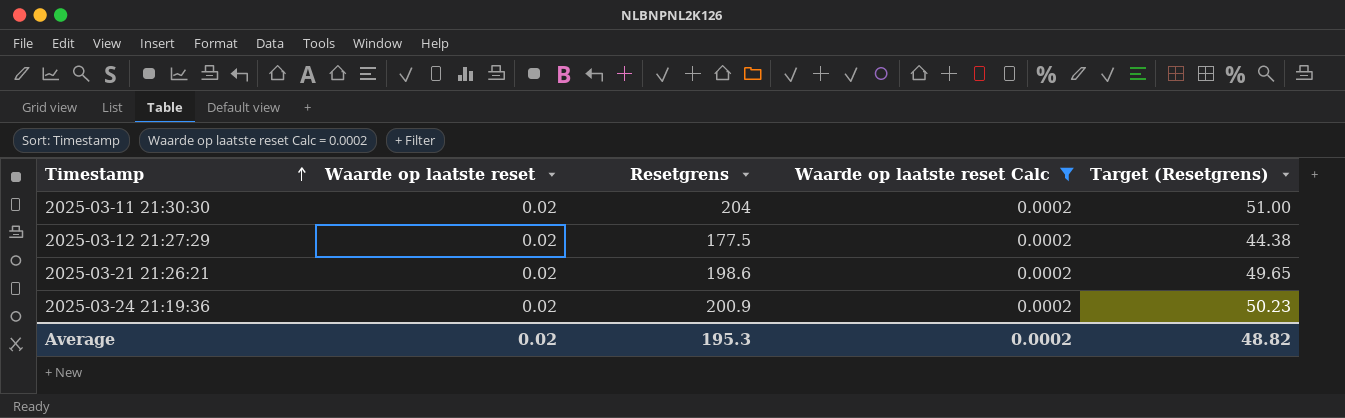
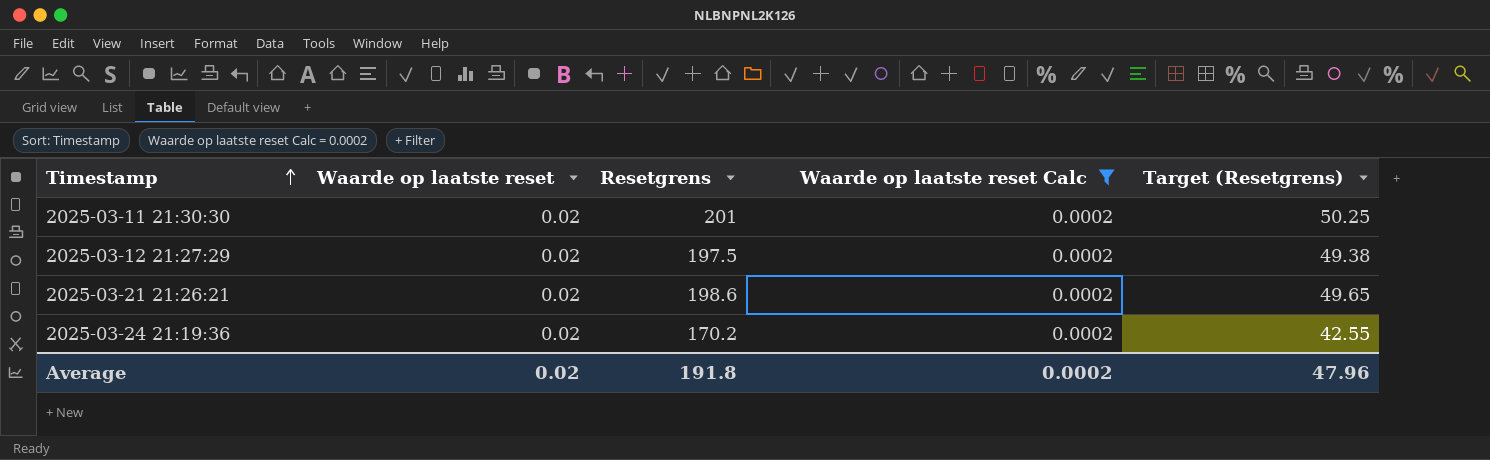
2025-03-11 21:30:30 | Resetgrens: 204 -> 201
2025-03-11 21:30:30 | Target (Resetgrens): 51.00 -> 50.25
2025-03-12 21:27:29 | Resetgrens: 177.5 -> 197.5
2025-03-12 21:27:29 | Target (Resetgrens): 44.38 -> 49.38
2025-03-24 21:19:36 | Resetgrens: 200.9 -> 170.2
2025-03-24 21:19:36 | Target (Resetgrens): 50.23 -> 42.55
Average | Resetgrens: 195.3 -> 191.8
Average | Target (Resetgrens): 48.82 -> 47.96

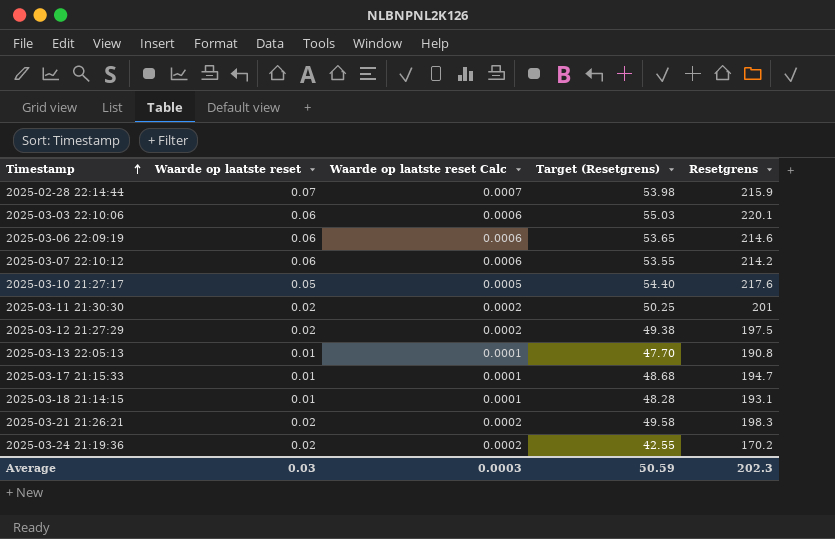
filter: Waarde op laatste reset Calc = 0.0002 -> none
column Resetgrens | position: 3 -> 5
2025-03-21 21:26:21 | Target (Resetgrens): 49.65 -> 49.58
2025-03-21 21:26:21 | Resetgrens: 198.6 -> 198.3
Average | Waarde op laatste reset: 0.02 -> 0.03
Average | Waarde op laatste reset Calc: 0.0002 -> 0.0003
Average | Target (Resetgrens): 47.96 -> 50.59
Average | Resetgrens: 191.8 -> 202.3

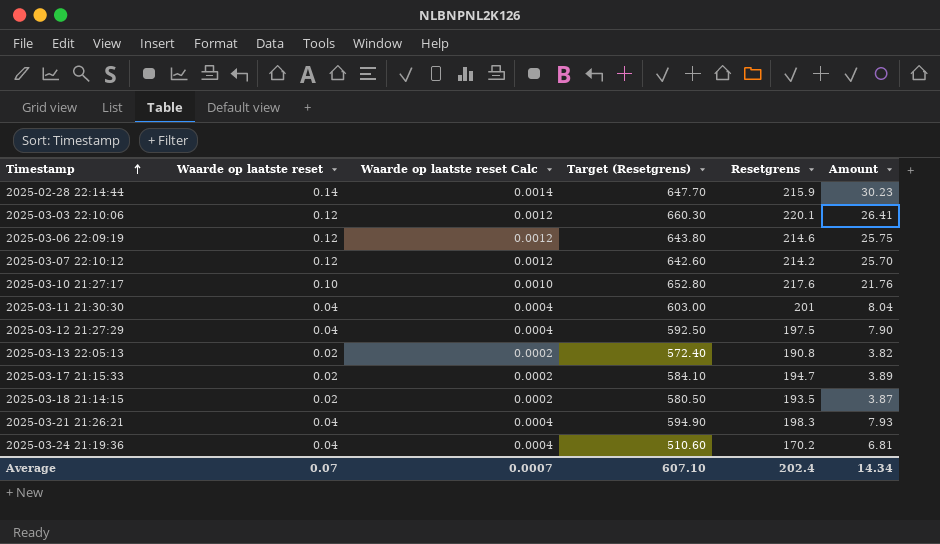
column Target (Resetgrens) | formula: [Resetgrens] * 0.25 -> [Resetgrens] * 3
column Amount | formula: none -> [Waarde op laatste reset] * [Resetgrens]
2025-02-28 22:14:44 | Waarde op laatste reset: 0.07 -> 0.14
2025-02-28 22:14:44 | Waarde op laatste reset Calc: 0.0007 -> 0.0014
2025-03-03 22:10:06 | Waarde op laatste reset: 0.06 -> 0.12
2025-03-03 22:10:06 | Waarde op laatste reset Calc: 0.0006 -> 0.0012
2025-03-06 22:09:19 | Waarde op laatste reset: 0.06 -> 0.12
2025-03-06 22:09:19 | Waarde op laatste reset Calc: 0.0006 -> 0.0012
2025-03-07 22:10:12 | Waarde op laatste reset: 0.06 -> 0.12
2025-03-07 22:10:12 | Waarde op laatste reset Calc: 0.0006 -> 0.0012
2025-03-10 21:27:17 | Waarde op laatste reset: 0.05 -> 0.10
2025-03-10 21:27:17 | Waarde op laatste reset Calc: 0.0005 -> 0.0010
2025-03-11 21:30:30 | Waarde op laatste reset: 0.02 -> 0.04
2025-03-11 21:30:30 | Waarde op laatste reset Calc: 0.0002 -> 0.0004
2025-03-12 21:27:29 | Waarde op laatste reset: 0.02 -> 0.04
2025-03-12 21:27:29 | Waarde op laatste reset Calc: 0.0002 -> 0.0004
2025-03-13 22:05:13 | Waarde op laatste reset: 0.01 -> 0.02
2025-03-13 22:05:13 | Waarde op laatste reset Calc: 0.0001 -> 0.0002
2025-03-17 21:15:33 | Waarde op laatste reset: 0.01 -> 0.02
2025-03-17 21:15:33 | Waarde op laatste reset Calc: 0.0001 -> 0.0002
2025-03-18 21:14:15 | Waarde op laatste reset: 0.01 -> 0.02
2025-03-18 21:14:15 | Waarde op laatste reset Calc: 0.0001 -> 0.0002
2025-03-18 21:14:15 | Resetgrens: 193.1 -> 193.5
2025-03-21 21:26:21 | Waarde op laatste reset: 0.02 -> 0.04
2025-03-21 21:26:21 | Waarde op laatste reset Calc: 0.0002 -> 0.0004
2025-03-24 21:19:36 | Waarde op laatste reset: 0.02 -> 0.04
2025-03-24 21:19:36 | Waarde op laatste reset Calc: 0.0002 -> 0.0004
Average | Waarde op laatste reset: 0.03 -> 0.07
Average | Waarde op laatste reset Calc: 0.0003 -> 0.0007
Average | Target (Resetgrens): 50.59 -> 607.10
Average | Resetgrens: 202.3 -> 202.4

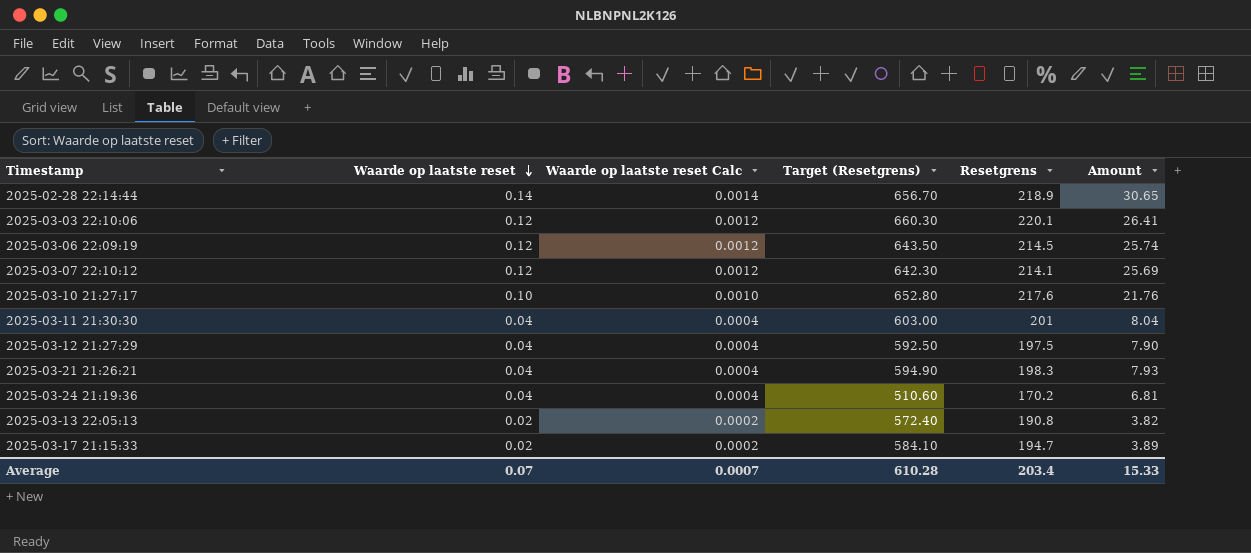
row order: Timestamp ascending -> Waarde op laatste reset descending
row 2025-03-18 21:14:15: 0.02 | 0.0002 | 580.50 | 193.5 | 3.87 -> none
2025-02-28 22:14:44 | Target (Resetgrens): 647.70 -> 656.70
2025-02-28 22:14:44 | Resetgrens: 215.9 -> 218.9
2025-02-28 22:14:44 | Amount: 30.23 -> 30.65
2025-03-06 22:09:19 | Target (Resetgrens): 643.80 -> 643.50
2025-03-06 22:09:19 | Resetgrens: 214.6 -> 214.5
2025-03-06 22:09:19 | Amount: 25.75 -> 25.74
2025-03-07 22:10:12 | Target (Resetgrens): 642.60 -> 642.30
2025-03-07 22:10:12 | Resetgrens: 214.2 -> 214.1
2025-03-07 22:10:12 | Amount: 25.70 -> 25.69
Average | Target (Resetgrens): 607.10 -> 610.28
Average | Resetgrens: 202.4 -> 203.4
Average | Amount: 14.34 -> 15.33

